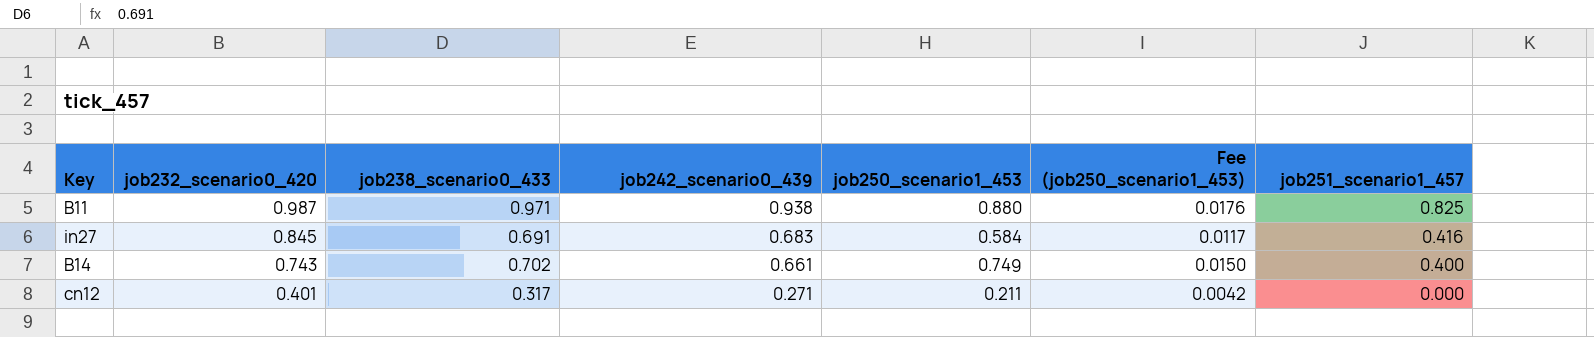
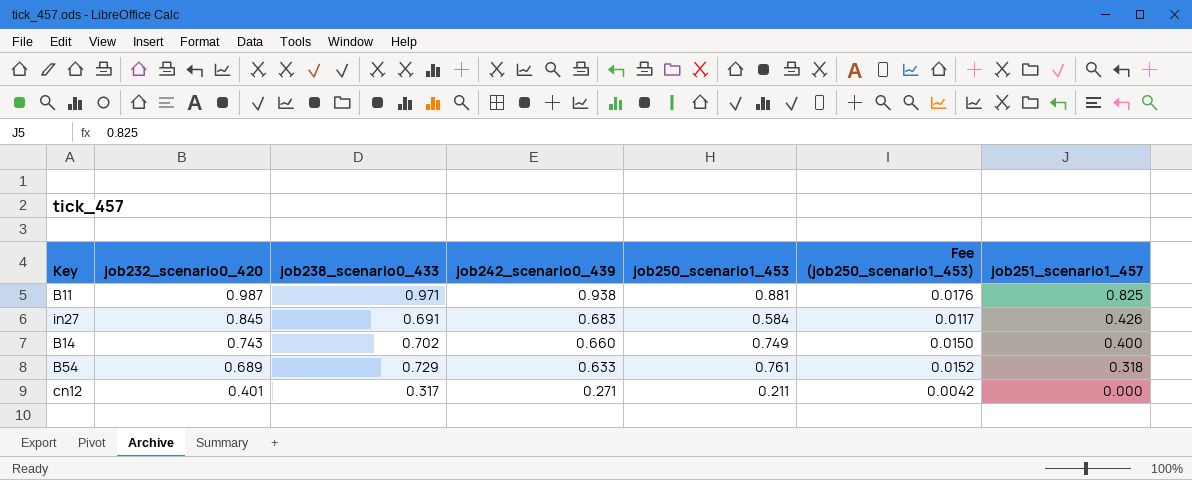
B11 | job250_scenario1_453: 0.880 -> 0.881
in27 | job251_scenario1_457: 0.416 -> 0.426
B14 | job242_scenario0_439: 0.661 -> 0.660
row B54: none -> 0.689 | 0.729 | 0.633 | 0.761 | 0.0152 | 0.318

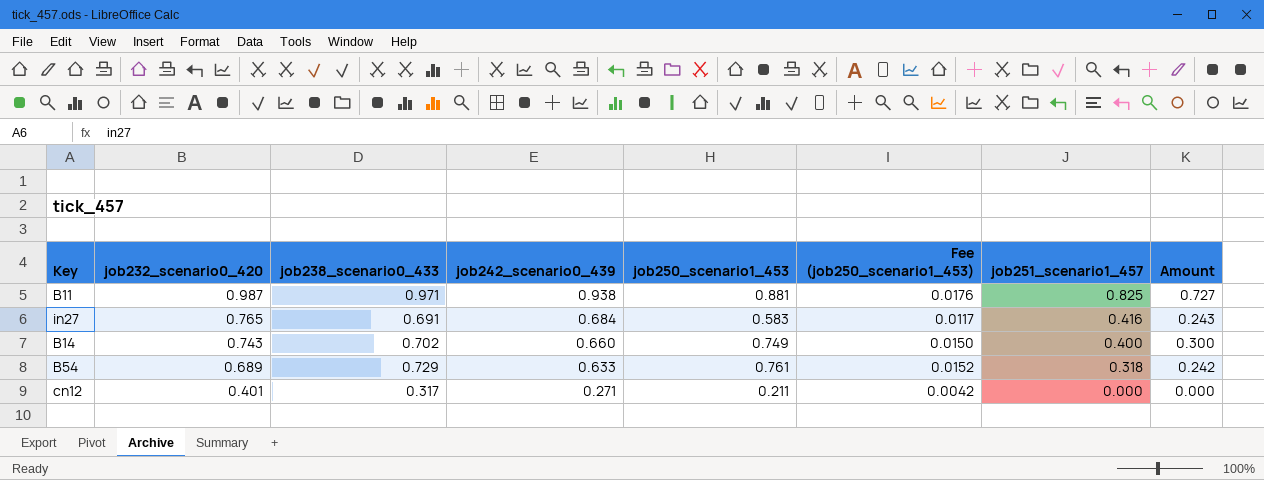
column Amount | formula: none -> [job250_scenario1_453] * [job251_scenario1_457]
in27 | job232_scenario0_420: 0.845 -> 0.765
in27 | job242_scenario0_439: 0.683 -> 0.684
in27 | job250_scenario1_453: 0.584 -> 0.583
in27 | job251_scenario1_457: 0.426 -> 0.416

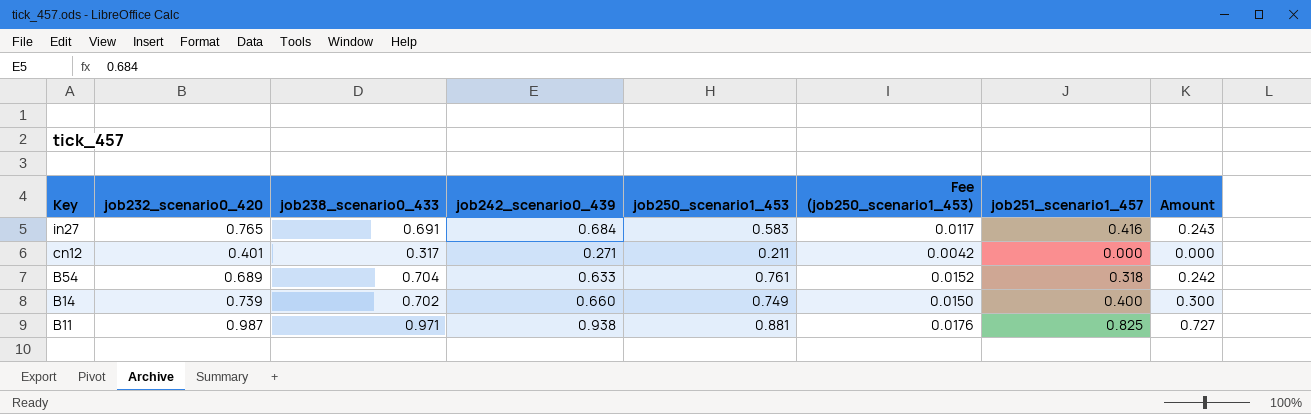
row order: job232_scenario0_420 descending -> Key descending
B54 | job238_scenario0_433: 0.729 -> 0.704
B14 | job232_scenario0_420: 0.743 -> 0.739

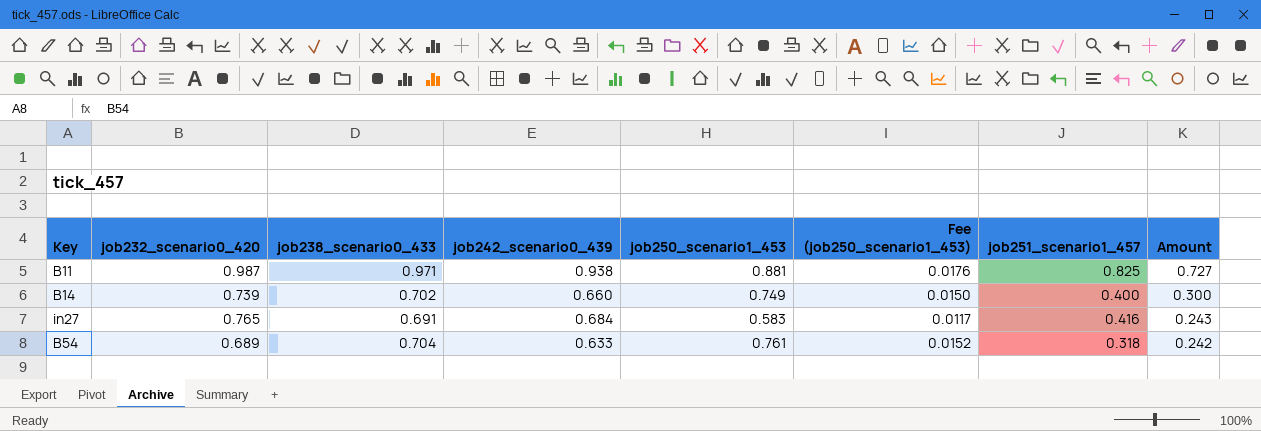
row order: Key descending -> Amount descending
row cn12: 0.401 | 0.317 | 0.271 | 0.211 | 0.0042 | 0.000 | 0.000 -> none

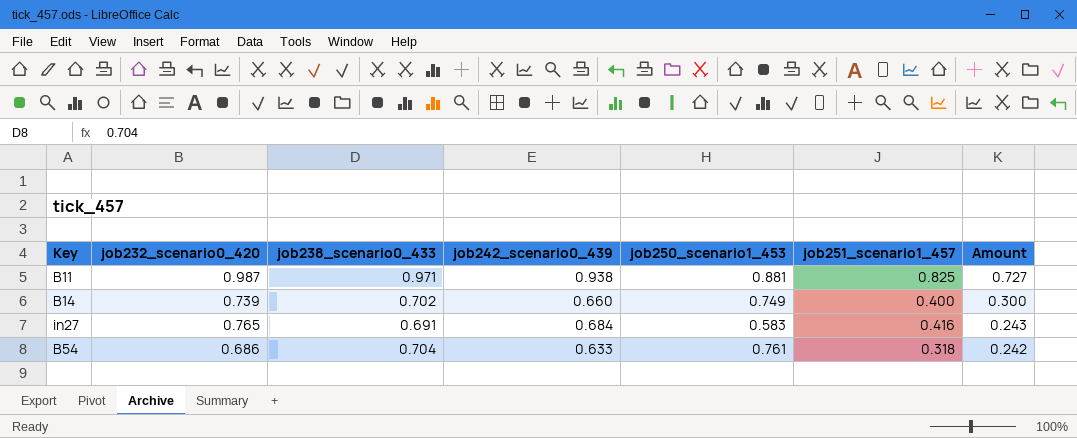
column Fee (job250_scenario1_453) | formula: [job250_scenario1_453] * 0.02 -> none
B54 | job232_scenario0_420: 0.689 -> 0.686

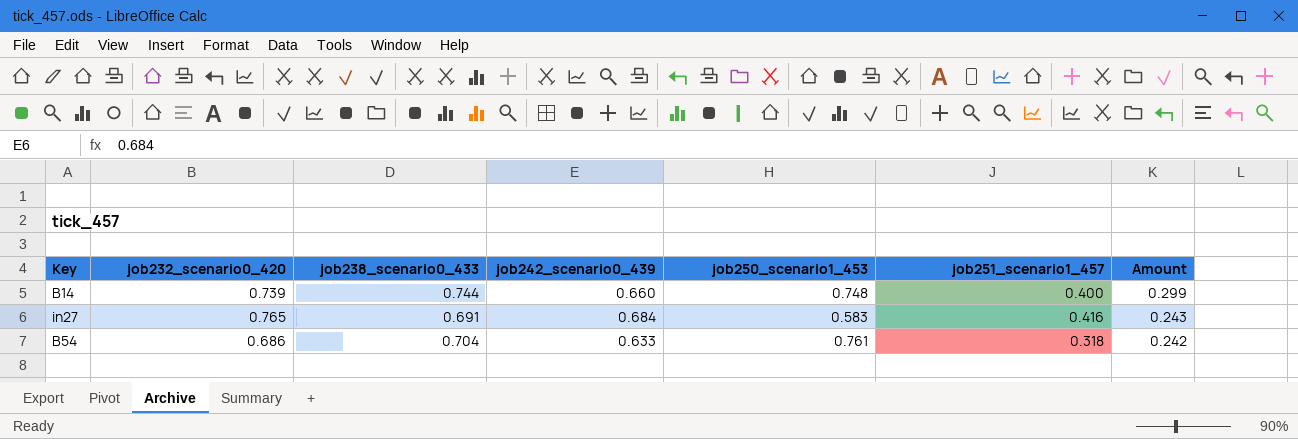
row B11: 0.987 | 0.971 | 0.938 | 0.881 | 0.825 | 0.727 -> none
B14 | job238_scenario0_433: 0.702 -> 0.744
B14 | job250_scenario1_453: 0.749 -> 0.748
B14 | Amount: 0.300 -> 0.299

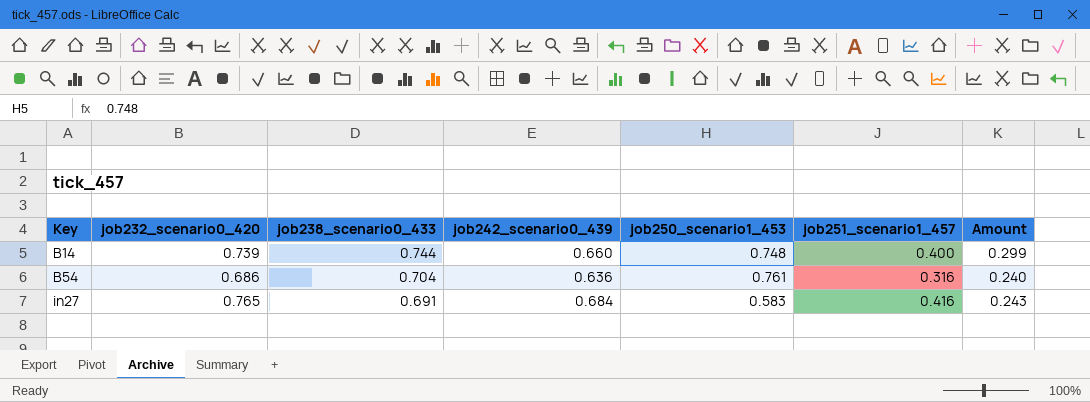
row order: Amount descending -> Key ascending
B54 | job242_scenario0_439: 0.633 -> 0.636
B54 | job251_scenario1_457: 0.318 -> 0.316
B54 | Amount: 0.242 -> 0.240

